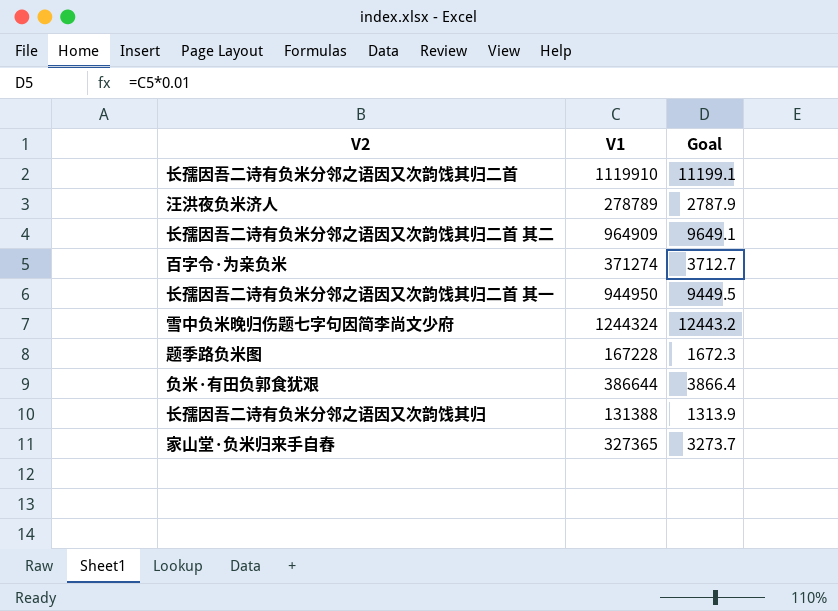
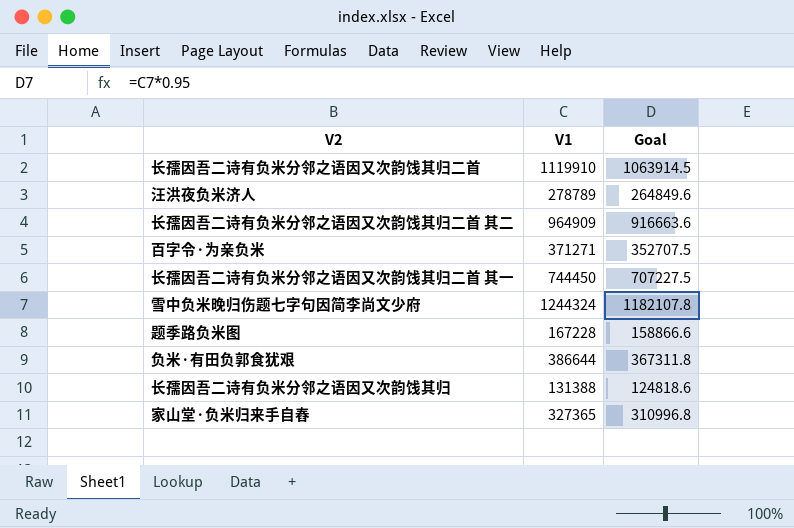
column Goal | formula: [V1] * 0.01 -> [V1] * 0.95
百字令·为亲负米 | V1: 371274 -> 371271
长孺因吾二诗有负米分邻之语因又次韵饯其归二首 其一 | V1: 944950 -> 744450

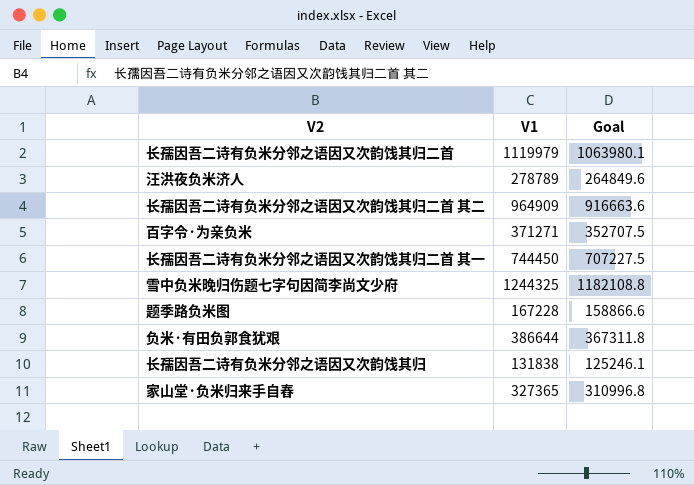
长孺因吾二诗有负米分邻之语因又次韵饯其归二首 | V1: 1119910 -> 1119979
长孺因吾二诗有负米分邻之语因又次韵饯其归二首 | Goal: 1063914.5 -> 1063980.1
雪中负米晚归伤题七字句因简李尚文少府 | V1: 1244324 -> 1244325
雪中负米晚归伤题七字句因简李尚文少府 | Goal: 1182107.8 -> 1182108.8
长孺因吾二诗有负米分邻之语因又次韵饯其归 | V1: 131388 -> 131838
长孺因吾二诗有负米分邻之语因又次韵饯其归 | Goal: 124818.6 -> 125246.1

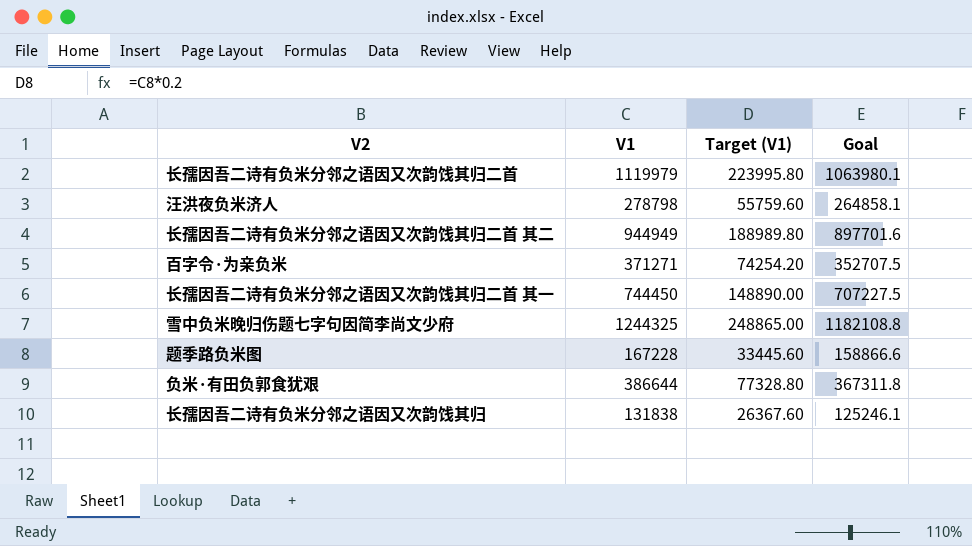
column Target (V1) | formula: none -> [V1] * 0.2
row 家山堂·负米归来手自舂: 327365 | 310996.8 -> none
汪洪夜负米济人 | V1: 278789 -> 278798
汪洪夜负米济人 | Goal: 264849.6 -> 264858.1
长孺因吾二诗有负米分邻之语因又次韵饯其归二首 其二 | V1: 964909 -> 944949
长孺因吾二诗有负米分邻之语因又次韵饯其归二首 其二 | Goal: 916663.6 -> 897701.6

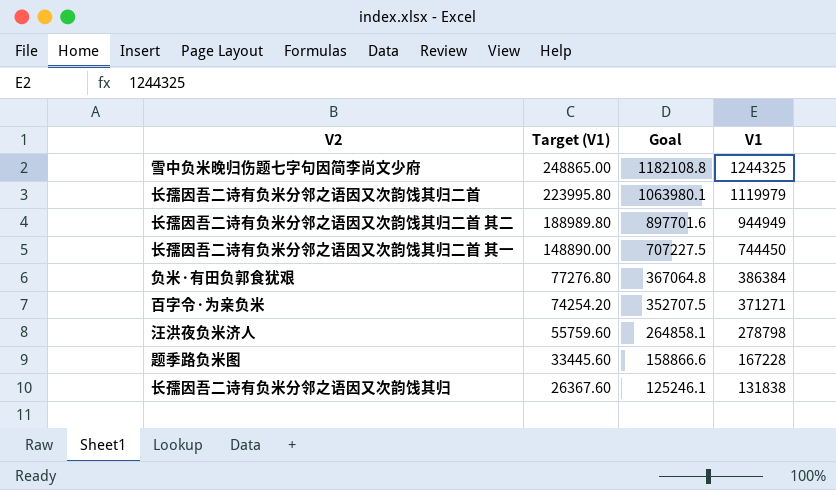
row order: none -> Target (V1) descending
column V1 | position: 2 -> 4
负米·有田负郭食犹艰 | Target (V1): 77328.80 -> 77276.80
负米·有田负郭食犹艰 | Goal: 367311.8 -> 367064.8
负米·有田负郭食犹艰 | V1: 386644 -> 386384

